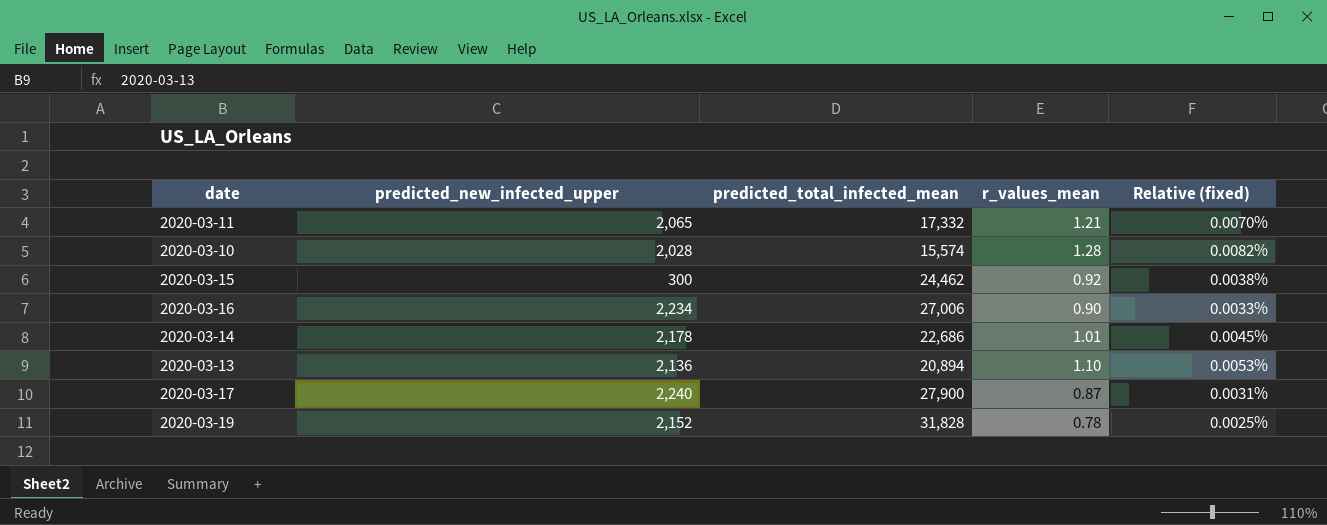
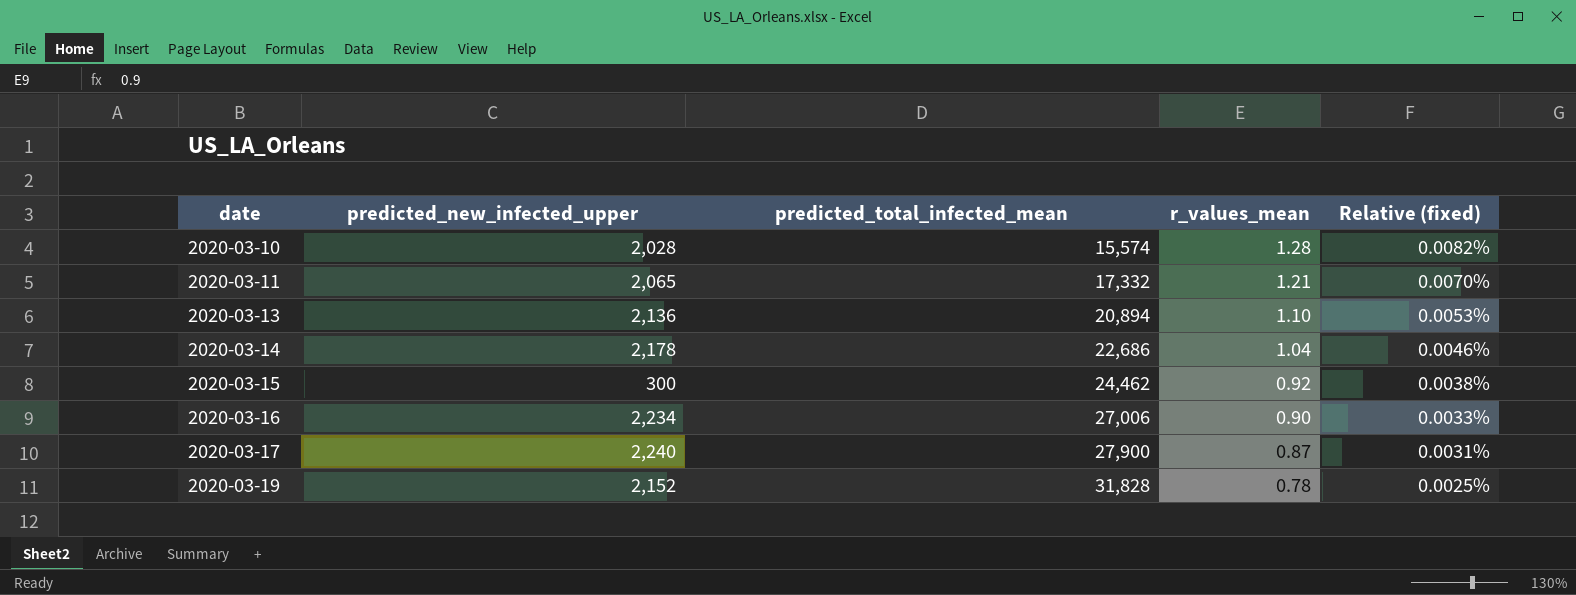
row order: none -> date ascending
2020-03-14 | r_values_mean: 1.01 -> 1.04
2020-03-14 | Relative (fixed): 0.0045% -> 0.0046%

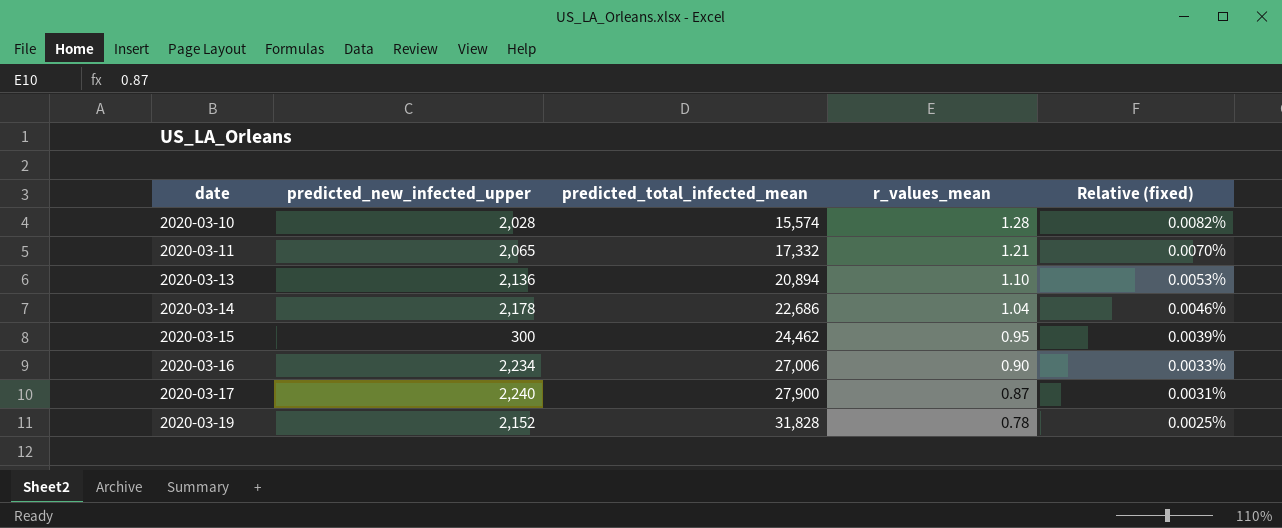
2020-03-15 | r_values_mean: 0.92 -> 0.95
2020-03-15 | Relative (fixed): 0.0038% -> 0.0039%

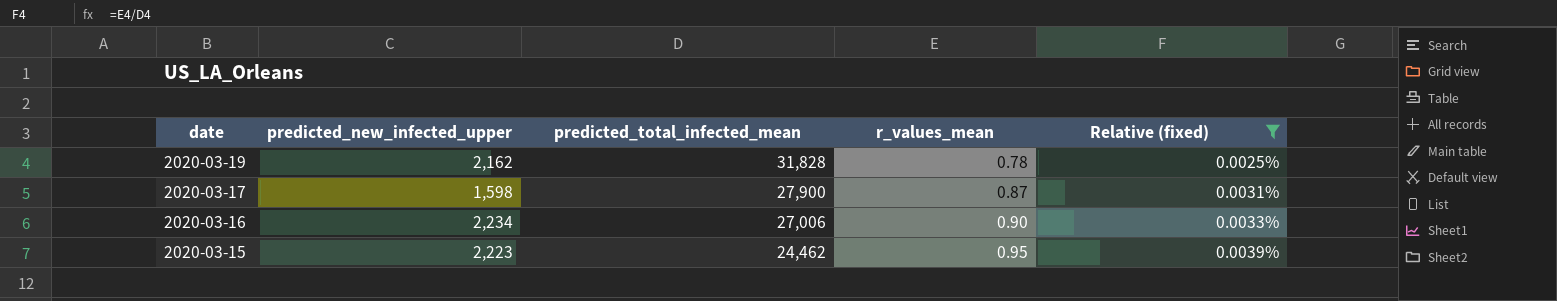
filter: none -> Relative (fixed) <= 0.0039%
row order: date ascending -> date descending
2020-03-19 | predicted_new_infected_upper: 2,152 -> 2,162
2020-03-17 | predicted_new_infected_upper: 2,240 -> 1,598
2020-03-15 | predicted_new_infected_upper: 300 -> 2,223

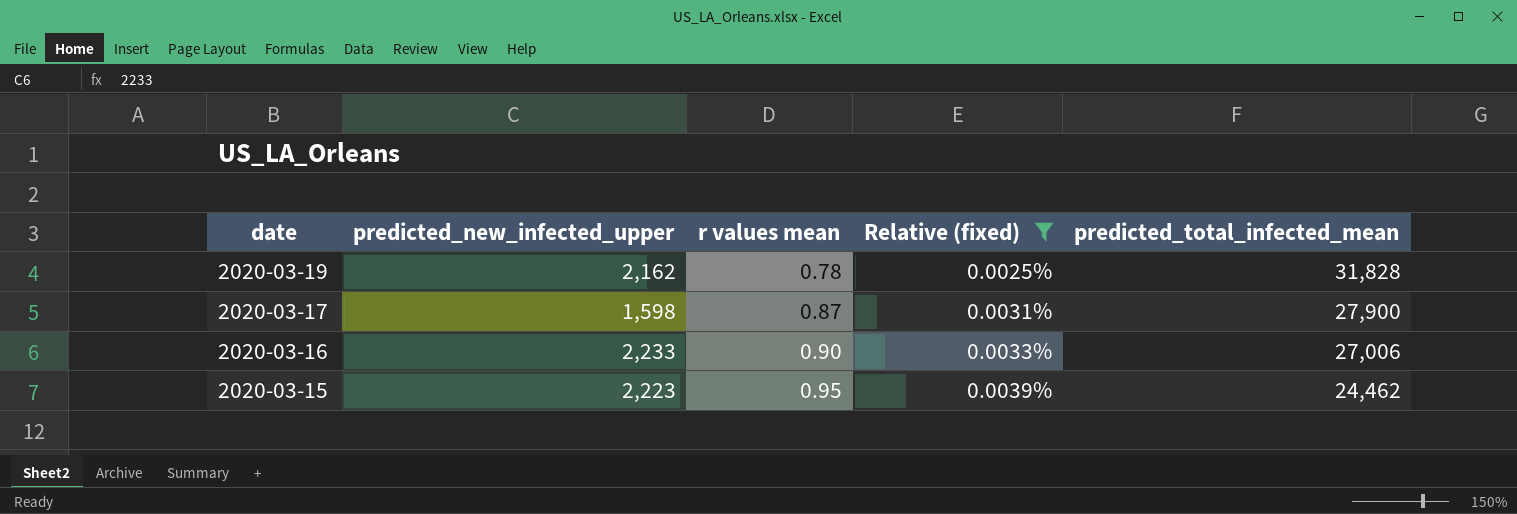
column name: r_values_mean -> r values mean
column predicted_total_infected_mean | position: 3 -> 5
2020-03-16 | predicted_new_infected_upper: 2,234 -> 2,233

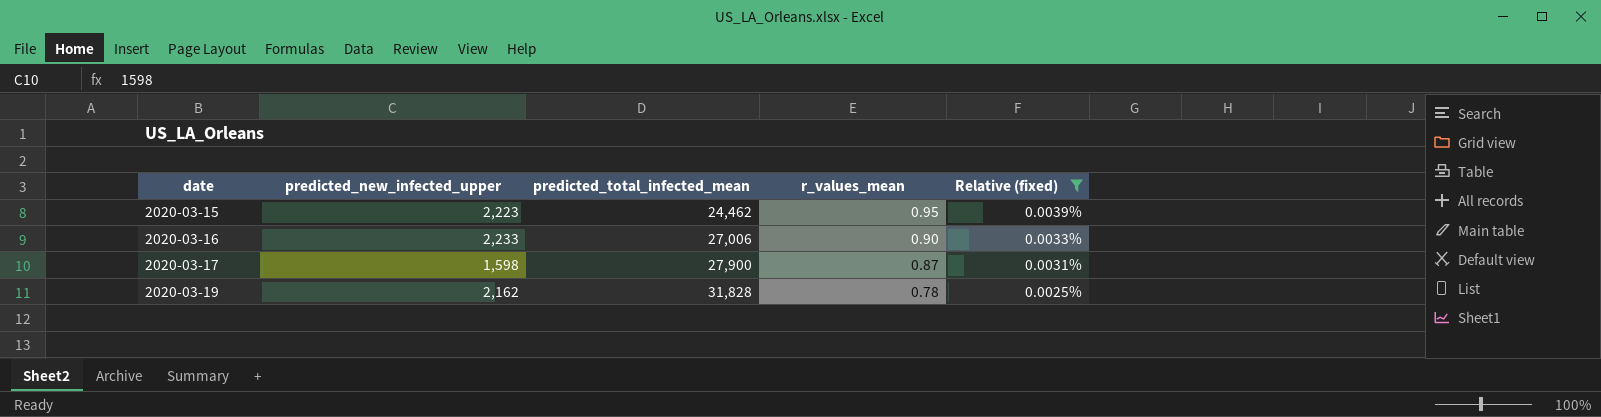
row order: date descending -> date ascending
column predicted_total_infected_mean | position: 5 -> 3
column name: r values mean -> r_values_mean

